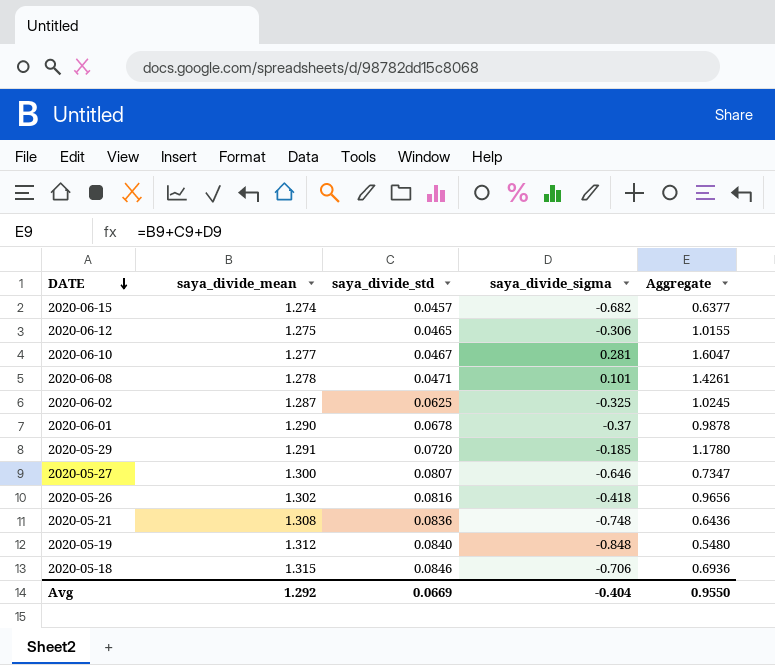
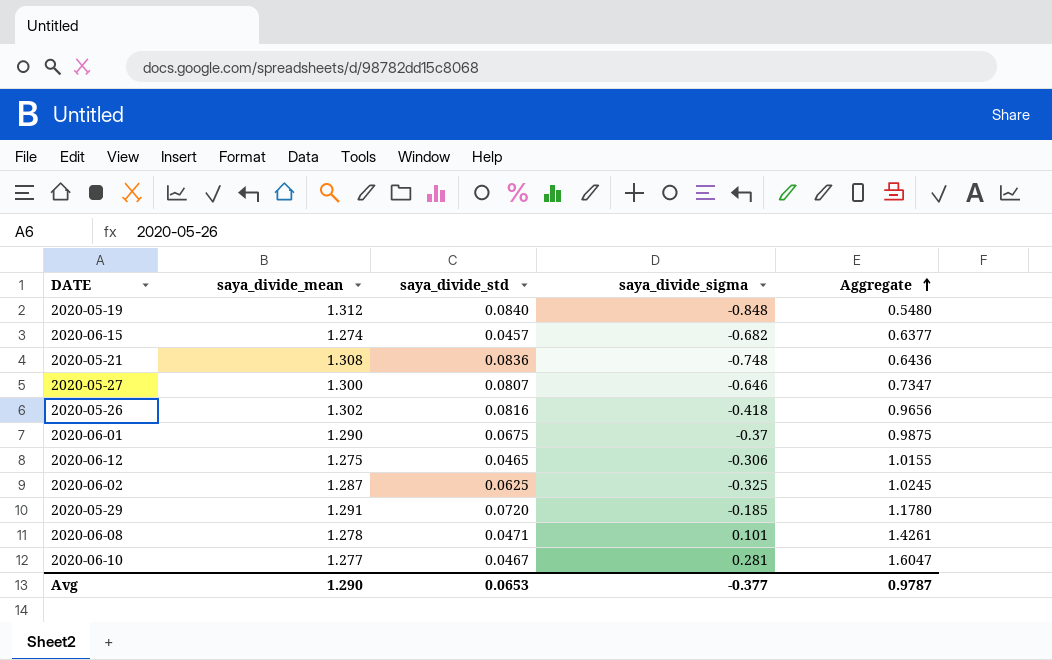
row order: DATE descending -> Aggregate ascending
row 2020-05-18: 1.315 | 0.0846 | -0.706 | 0.6936 -> none
2020-06-01 | saya_divide_std: 0.0678 -> 0.0675
2020-06-01 | Aggregate: 0.9878 -> 0.9875
Avg | saya_divide_mean: 1.292 -> 1.290
Avg | saya_divide_std: 0.0669 -> 0.0653
Avg | saya_divide_sigma: -0.404 -> -0.377
Avg | Aggregate: 0.9550 -> 0.9787

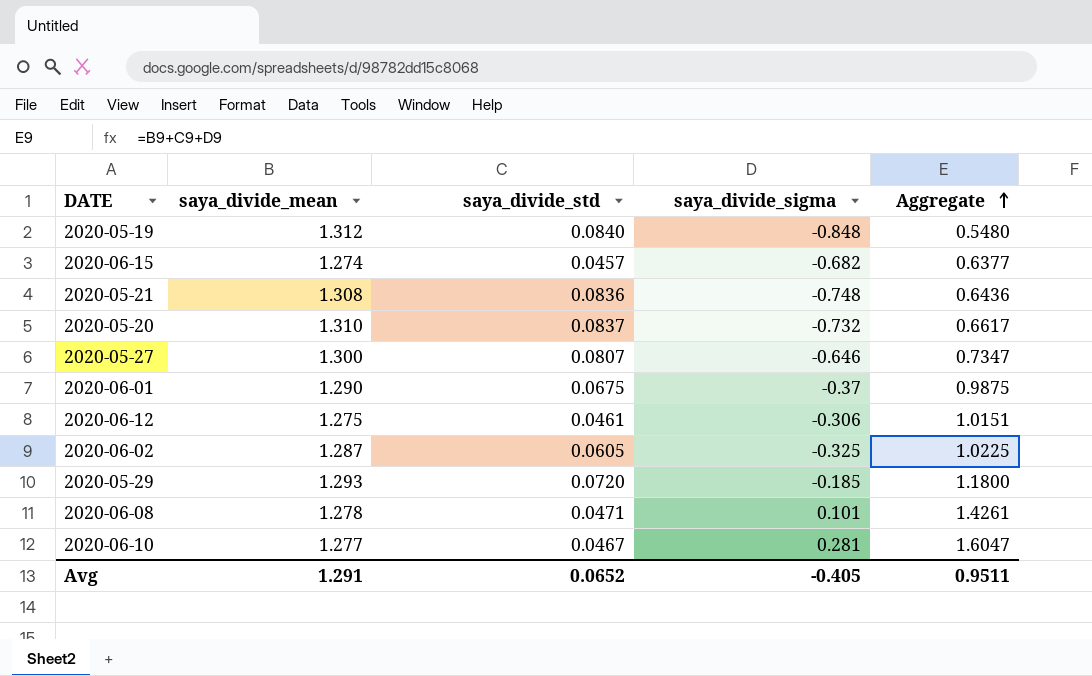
row 2020-05-26: 1.302 | 0.0816 | -0.418 | 0.9656 -> none
row 2020-05-20: none -> 1.310 | 0.0837 | -0.732 | 0.6617
2020-06-12 | saya_divide_std: 0.0465 -> 0.0461
2020-06-12 | Aggregate: 1.0155 -> 1.0151
2020-06-02 | saya_divide_std: 0.0625 -> 0.0605
2020-06-02 | Aggregate: 1.0245 -> 1.0225
2020-05-29 | saya_divide_mean: 1.291 -> 1.293
2020-05-29 | Aggregate: 1.1780 -> 1.1800
Avg | saya_divide_mean: 1.290 -> 1.291
Avg | saya_divide_std: 0.0653 -> 0.0652
Avg | saya_divide_sigma: -0.377 -> -0.405
Avg | Aggregate: 0.9787 -> 0.9511

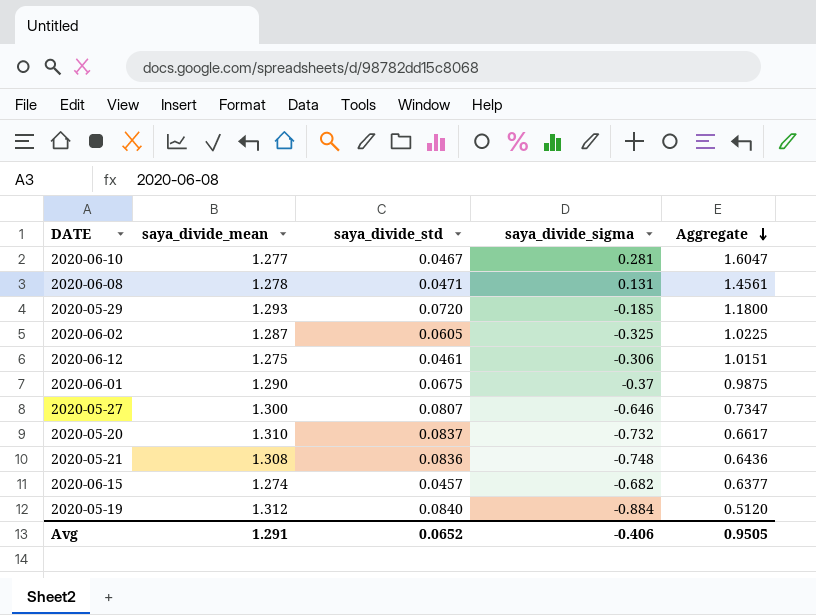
row order: Aggregate ascending -> Aggregate descending
2020-06-08 | saya_divide_sigma: 0.101 -> 0.131
2020-06-08 | Aggregate: 1.4261 -> 1.4561
2020-05-19 | saya_divide_sigma: -0.848 -> -0.884
2020-05-19 | Aggregate: 0.5480 -> 0.5120
Avg | saya_divide_sigma: -0.405 -> -0.406
Avg | Aggregate: 0.9511 -> 0.9505

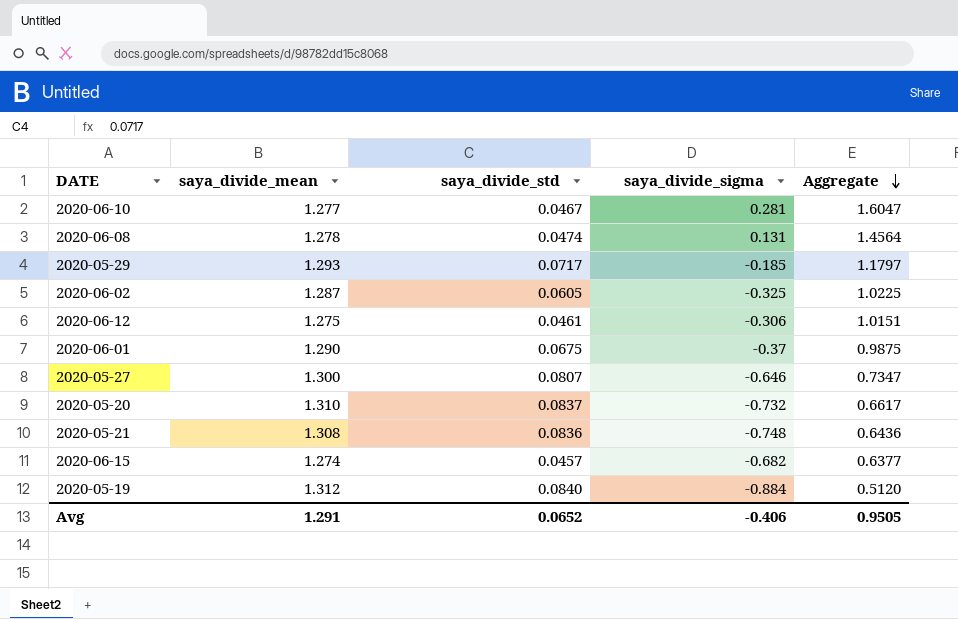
2020-06-08 | saya_divide_std: 0.0471 -> 0.0474
2020-06-08 | Aggregate: 1.4561 -> 1.4564
2020-05-29 | saya_divide_std: 0.0720 -> 0.0717
2020-05-29 | Aggregate: 1.1800 -> 1.1797

